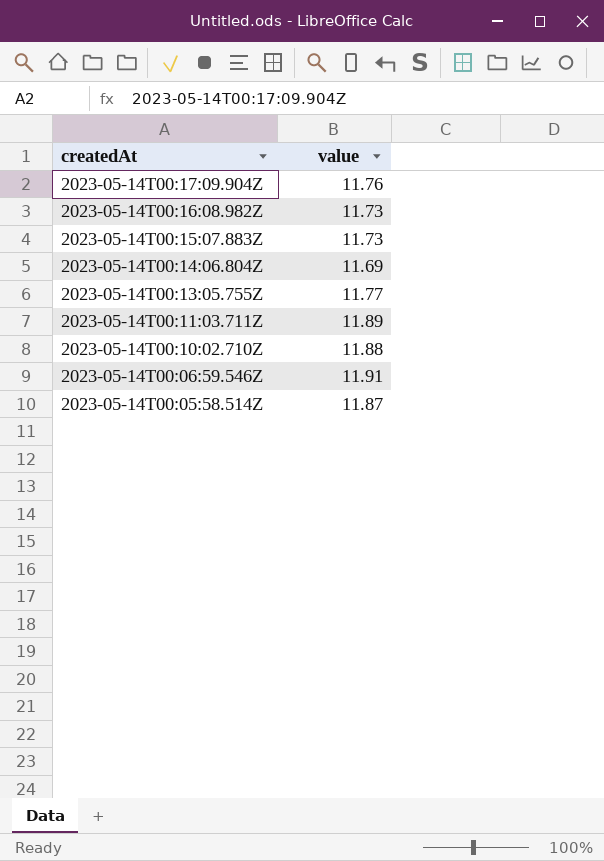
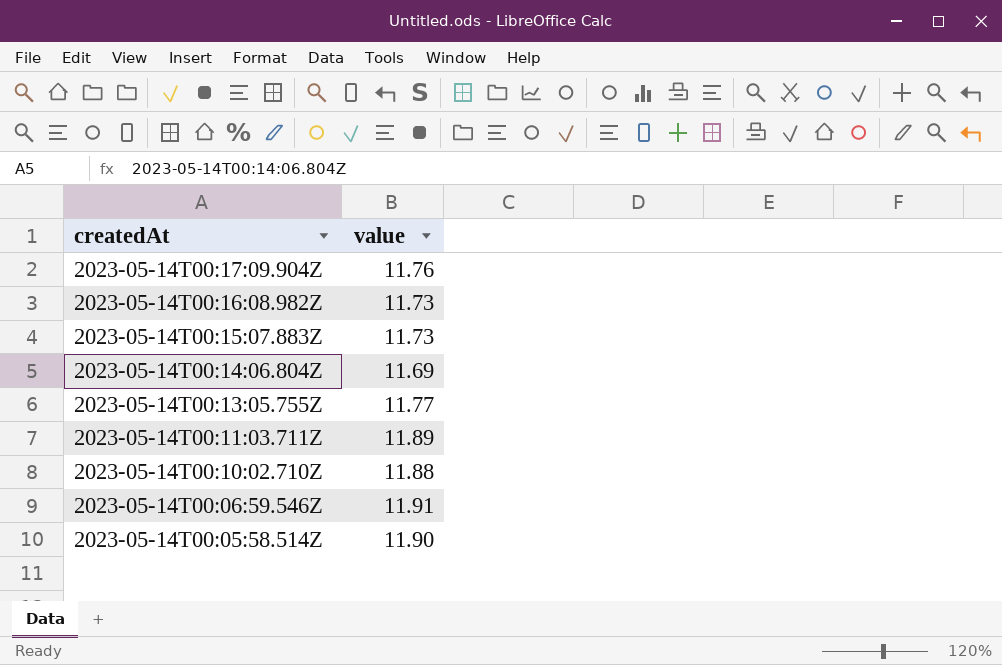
2023-05-14T00:05:58.514Z | value: 11.87 -> 11.90

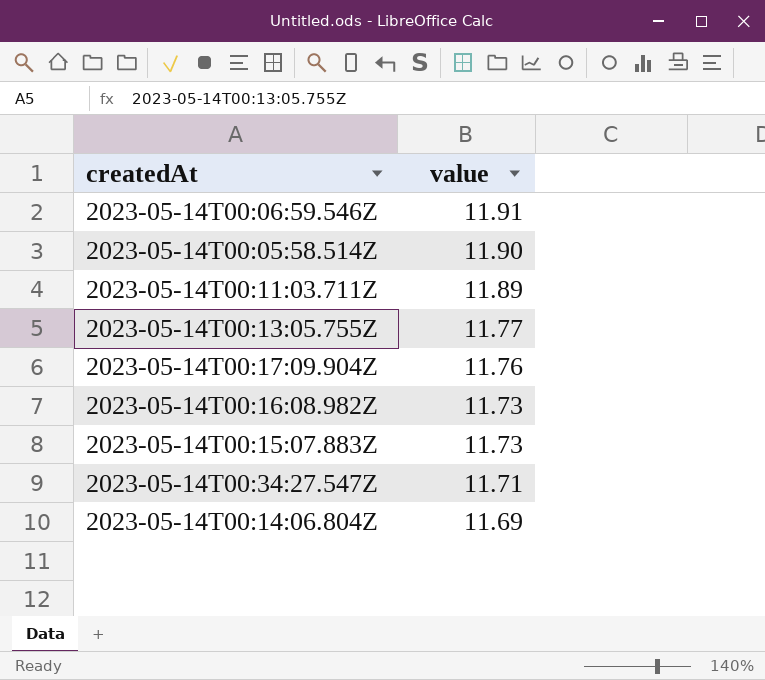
row order: createdAt descending -> value descending
row 2023-05-14T00:10:02.710Z: 11.88 -> none
row 2023-05-14T00:34:27.547Z: none -> 11.71

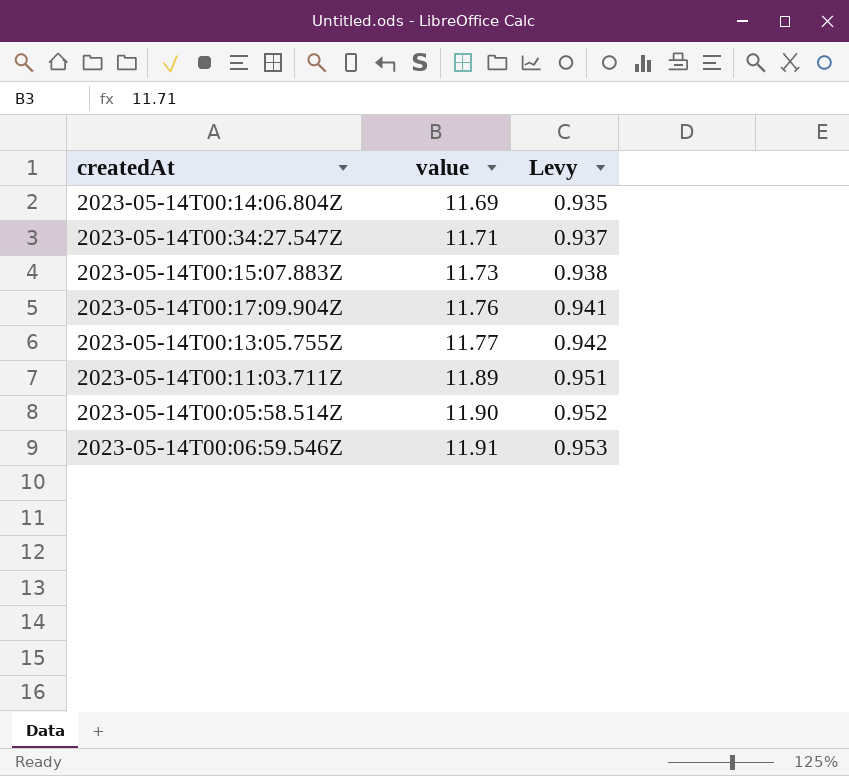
row order: value descending -> value ascending
column Levy | formula: none -> [value] * 0.08
row 2023-05-14T00:16:08.982Z: 11.73 -> none

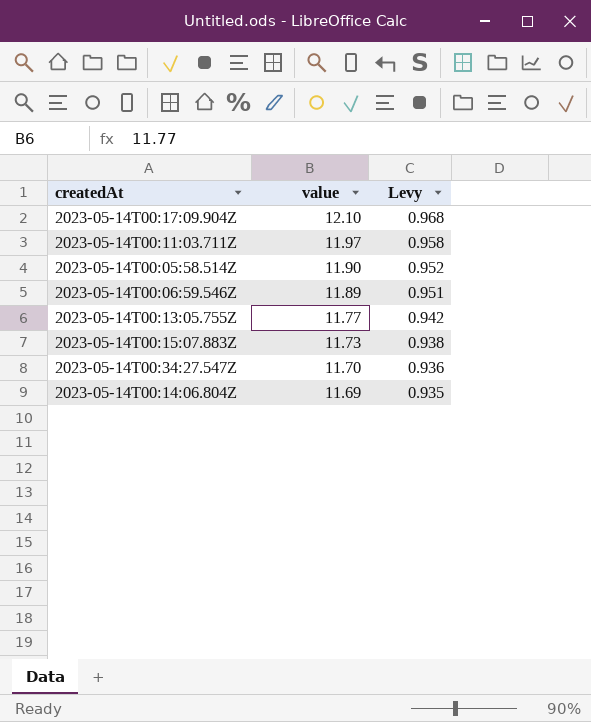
row order: value ascending -> value descending
2023-05-14T00:17:09.904Z | value: 11.76 -> 12.10
2023-05-14T00:17:09.904Z | Levy: 0.941 -> 0.968
2023-05-14T00:11:03.711Z | value: 11.89 -> 11.97
2023-05-14T00:11:03.711Z | Levy: 0.951 -> 0.958
2023-05-14T00:06:59.546Z | value: 11.91 -> 11.89
2023-05-14T00:06:59.546Z | Levy: 0.953 -> 0.951
2023-05-14T00:34:27.547Z | value: 11.71 -> 11.70
2023-05-14T00:34:27.547Z | Levy: 0.937 -> 0.936

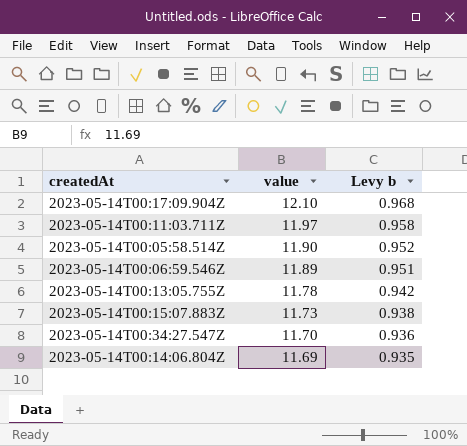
column name: Levy -> Levy b
2023-05-14T00:13:05.755Z | value: 11.77 -> 11.78

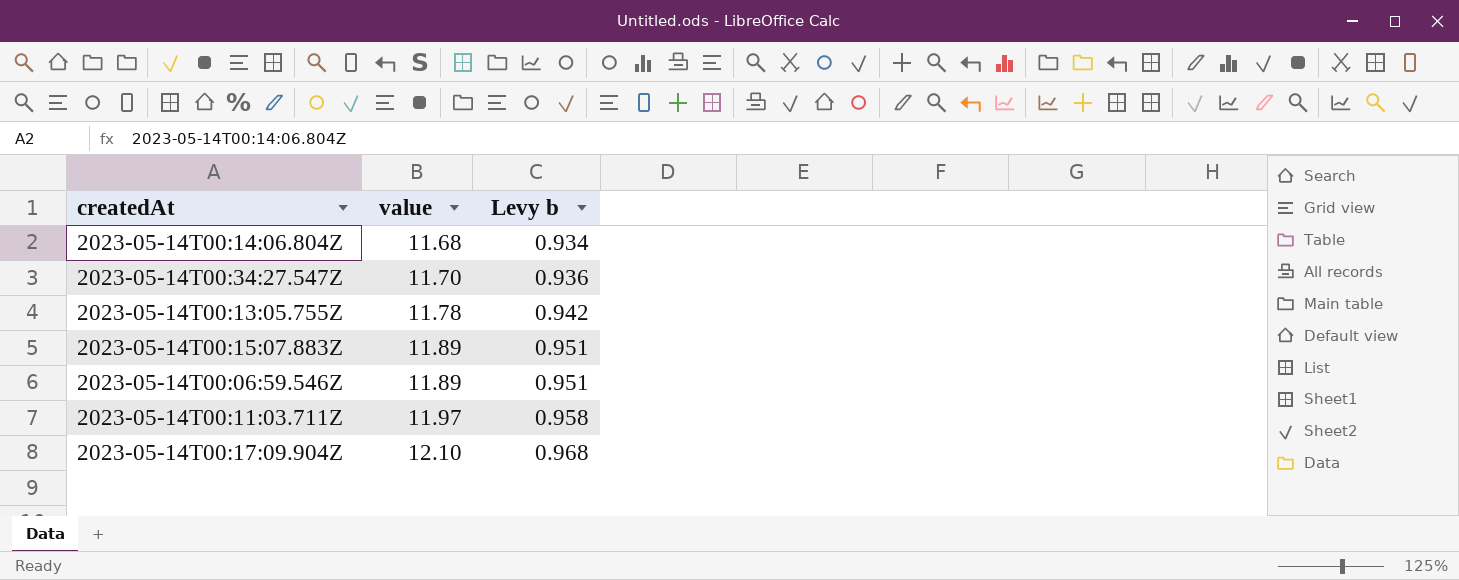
row order: value descending -> value ascending
row 2023-05-14T00:05:58.514Z: 11.90 | 0.952 -> none
2023-05-14T00:14:06.804Z | value: 11.69 -> 11.68
2023-05-14T00:14:06.804Z | Levy b: 0.935 -> 0.934
2023-05-14T00:15:07.883Z | value: 11.73 -> 11.89
2023-05-14T00:15:07.883Z | Levy b: 0.938 -> 0.951

